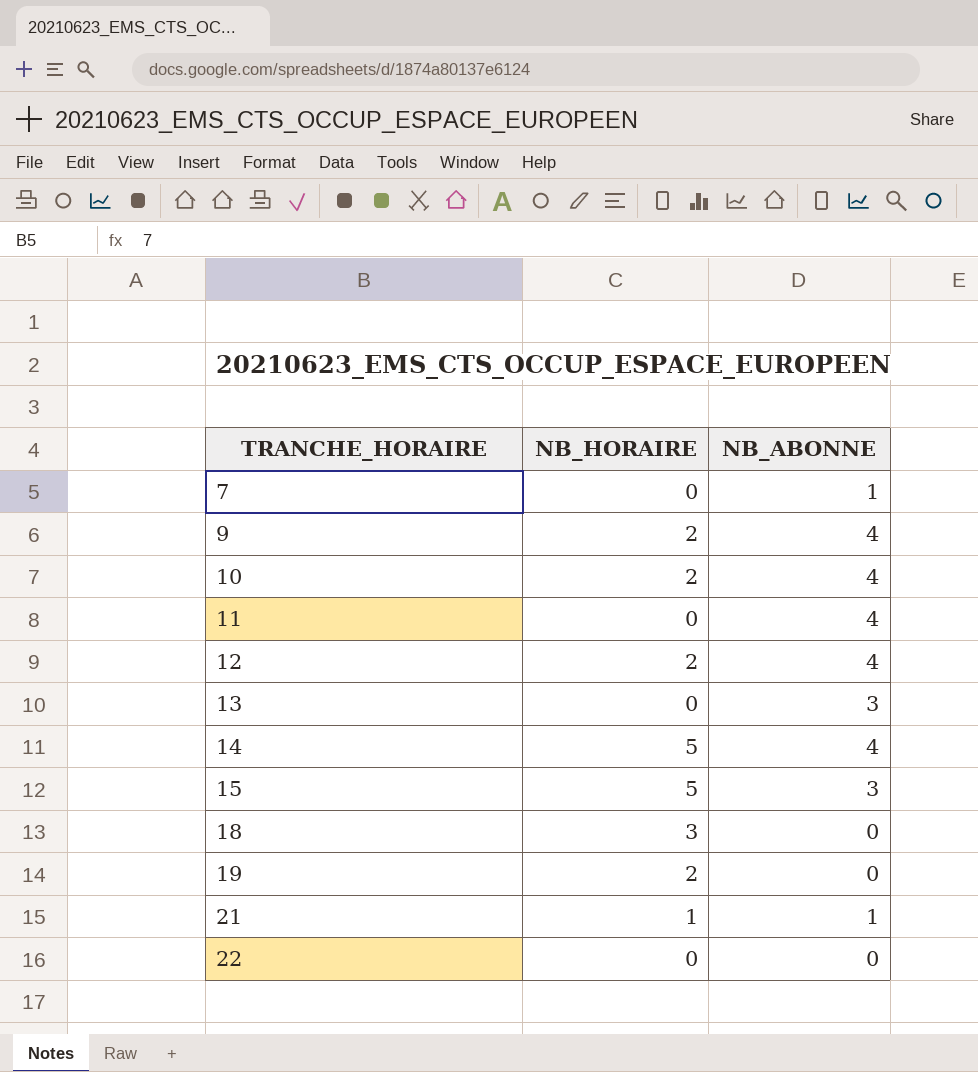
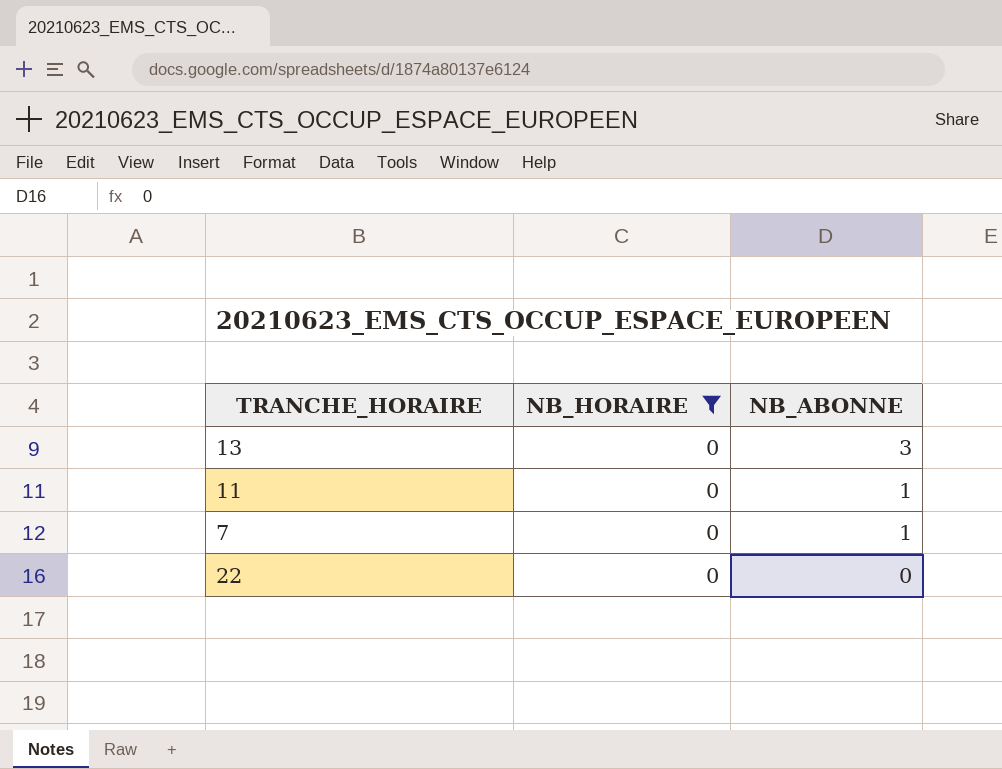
filter: none -> NB_HORAIRE = 0
row order: TRANCHE_HORAIRE ascending -> NB_ABONNE descending
11 | NB_ABONNE: 4 -> 1

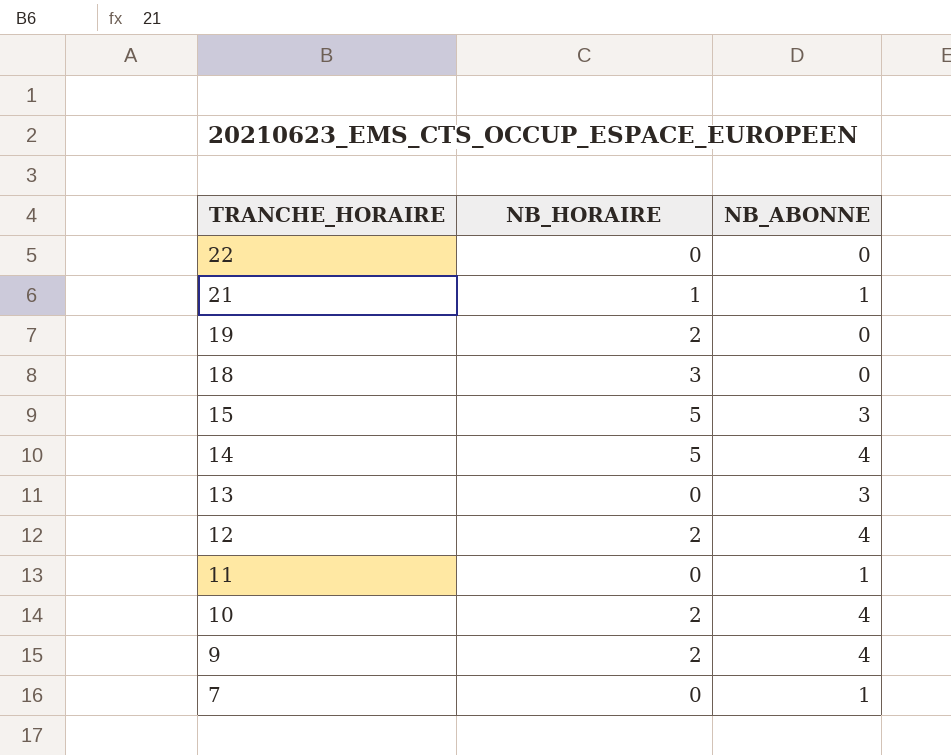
filter: NB_HORAIRE = 0 -> none
row order: NB_ABONNE descending -> TRANCHE_HORAIRE descending

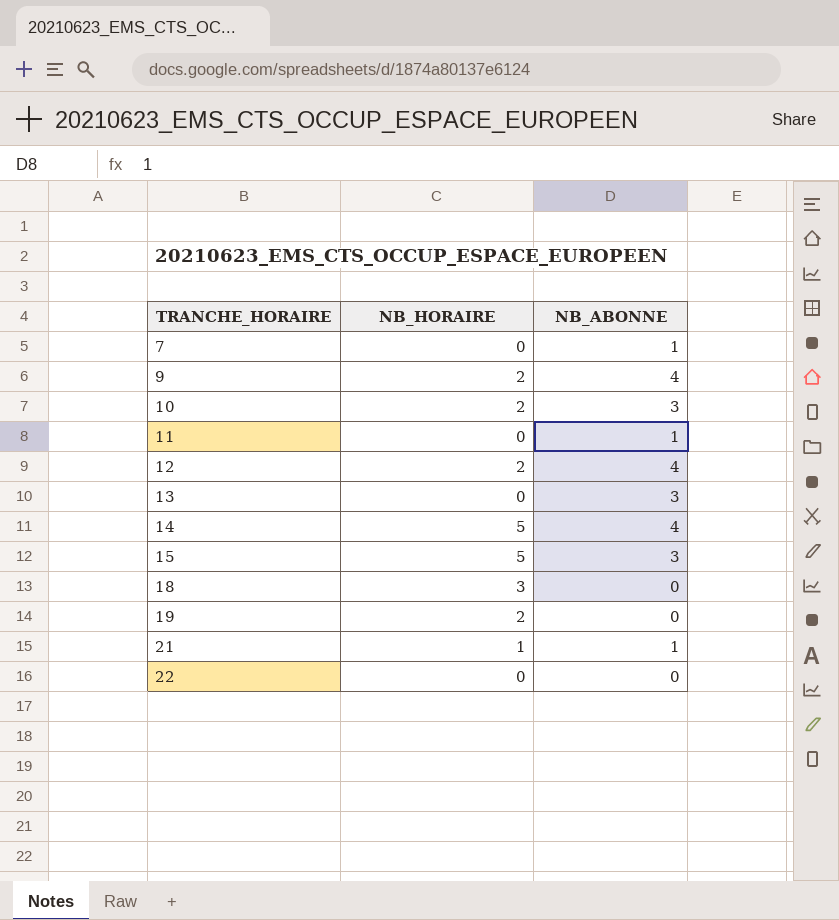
row order: TRANCHE_HORAIRE descending -> TRANCHE_HORAIRE ascending
10 | NB_ABONNE: 4 -> 3

